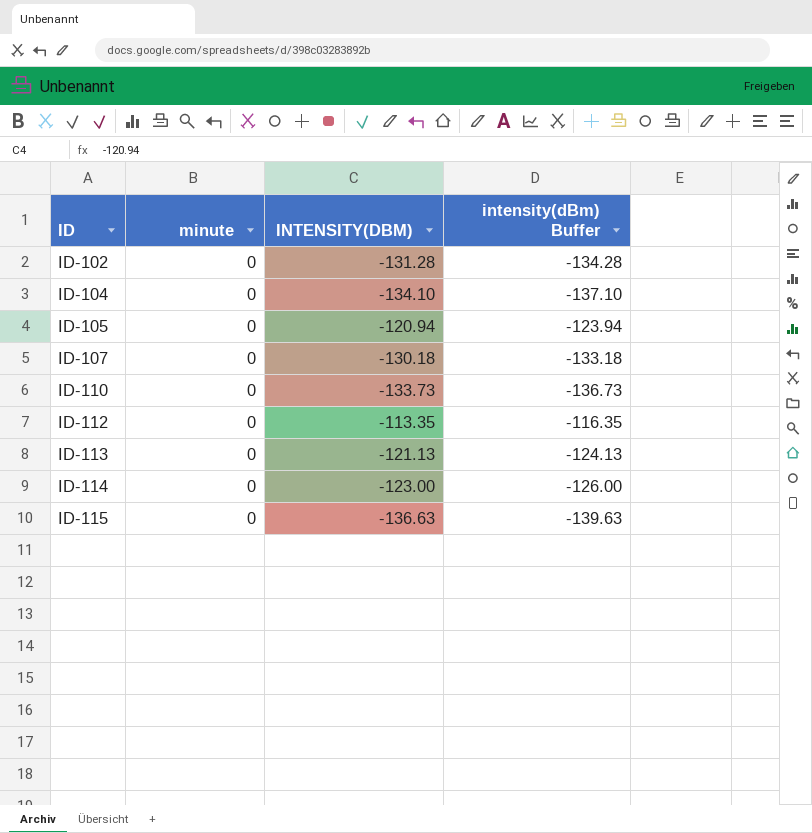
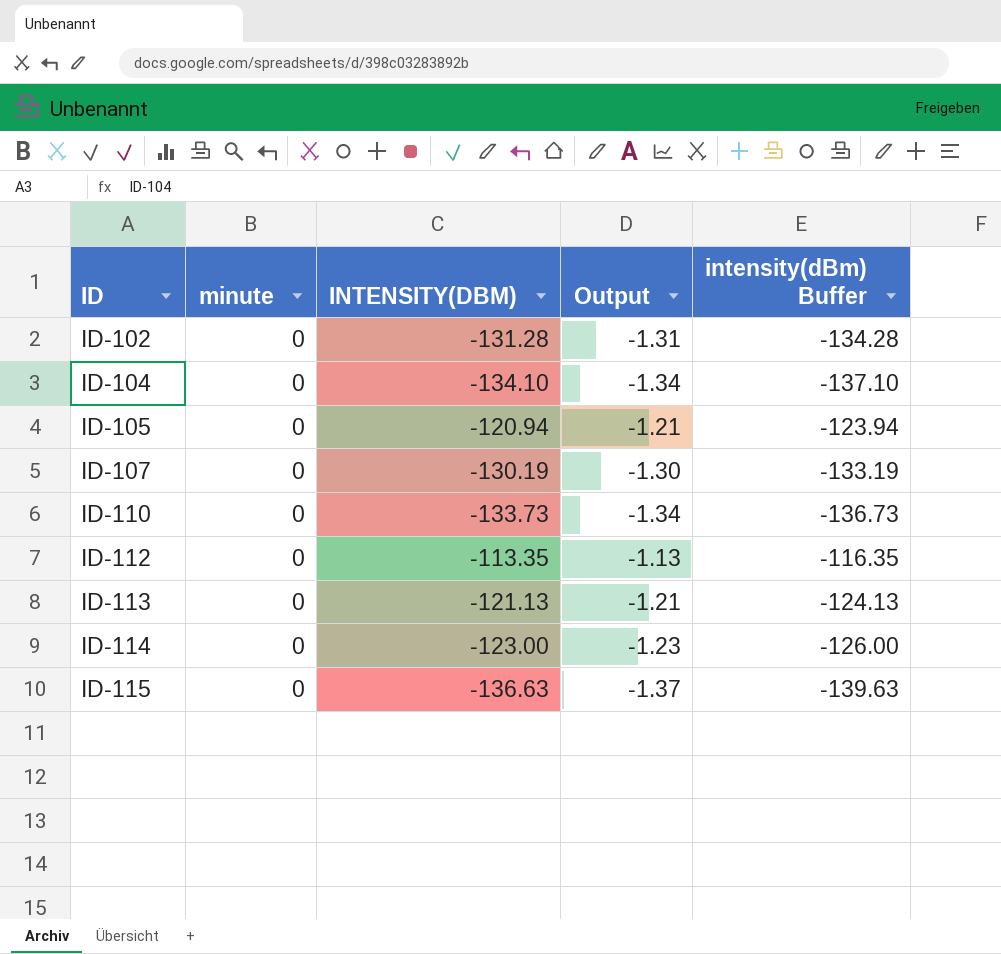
column Output | formula: none -> [INTENSITY(DBM)] * 0.01
ID-107 | INTENSITY(DBM): -130.18 -> -130.19
ID-107 | intensity(dBm) Buffer: -133.18 -> -133.19

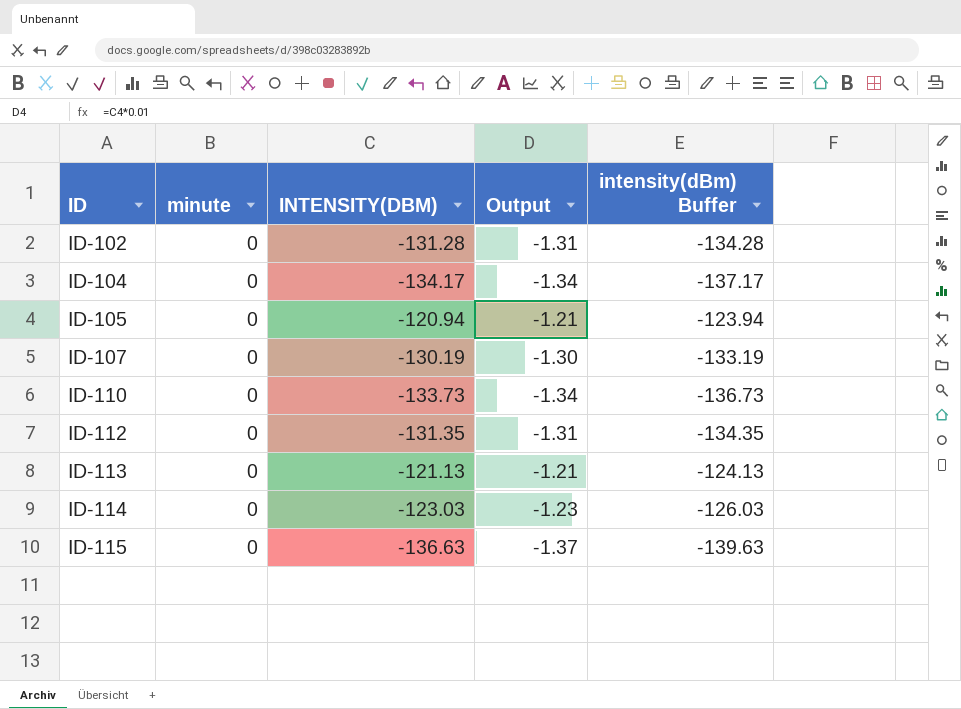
ID-104 | INTENSITY(DBM): -134.10 -> -134.17
ID-104 | intensity(dBm) Buffer: -137.10 -> -137.17
ID-112 | INTENSITY(DBM): -113.35 -> -131.35
ID-112 | Output: -1.13 -> -1.31
ID-112 | intensity(dBm) Buffer: -116.35 -> -134.35
ID-114 | INTENSITY(DBM): -123.00 -> -123.03
ID-114 | intensity(dBm) Buffer: -126.00 -> -126.03

